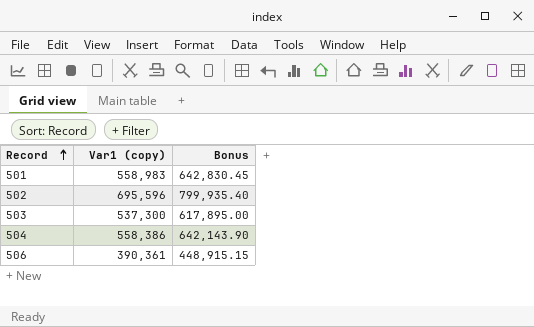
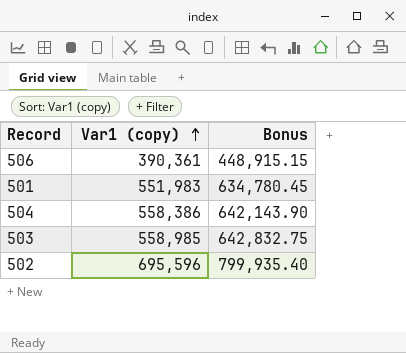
row order: Record ascending -> Var1 (copy) ascending
501 | Var1 (copy): 558,983 -> 551,983
501 | Bonus: 642,830.45 -> 634,780.45
503 | Var1 (copy): 537,300 -> 558,985
503 | Bonus: 617,895.00 -> 642,832.75

